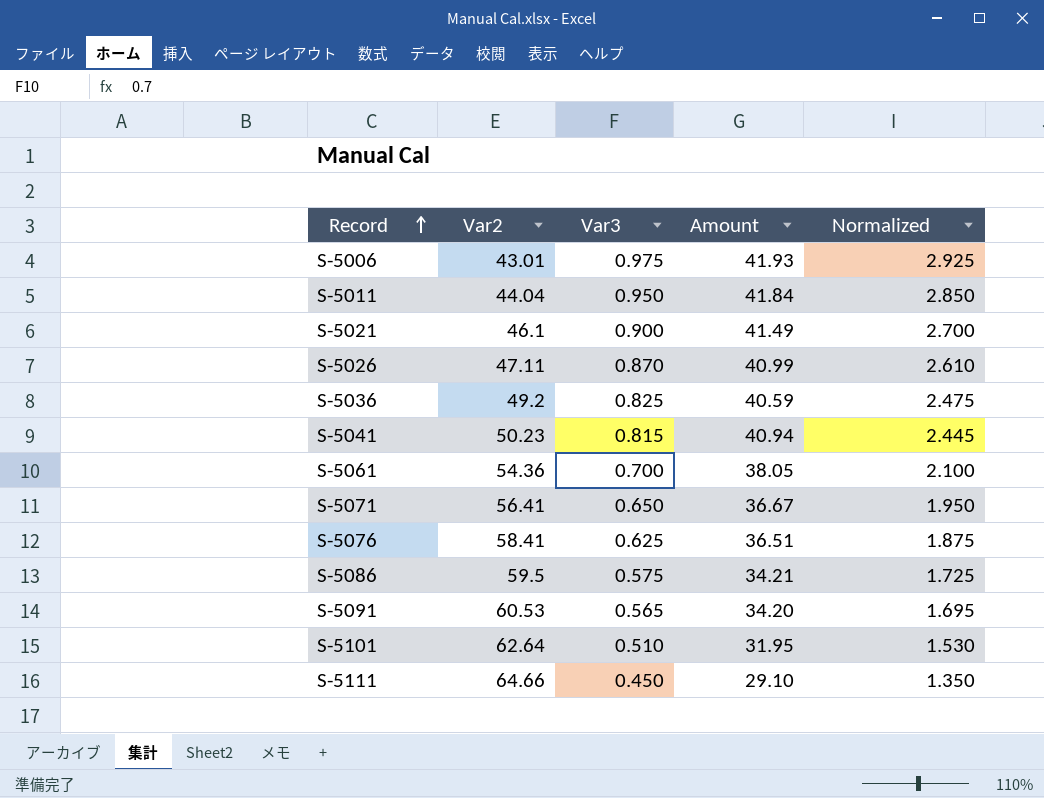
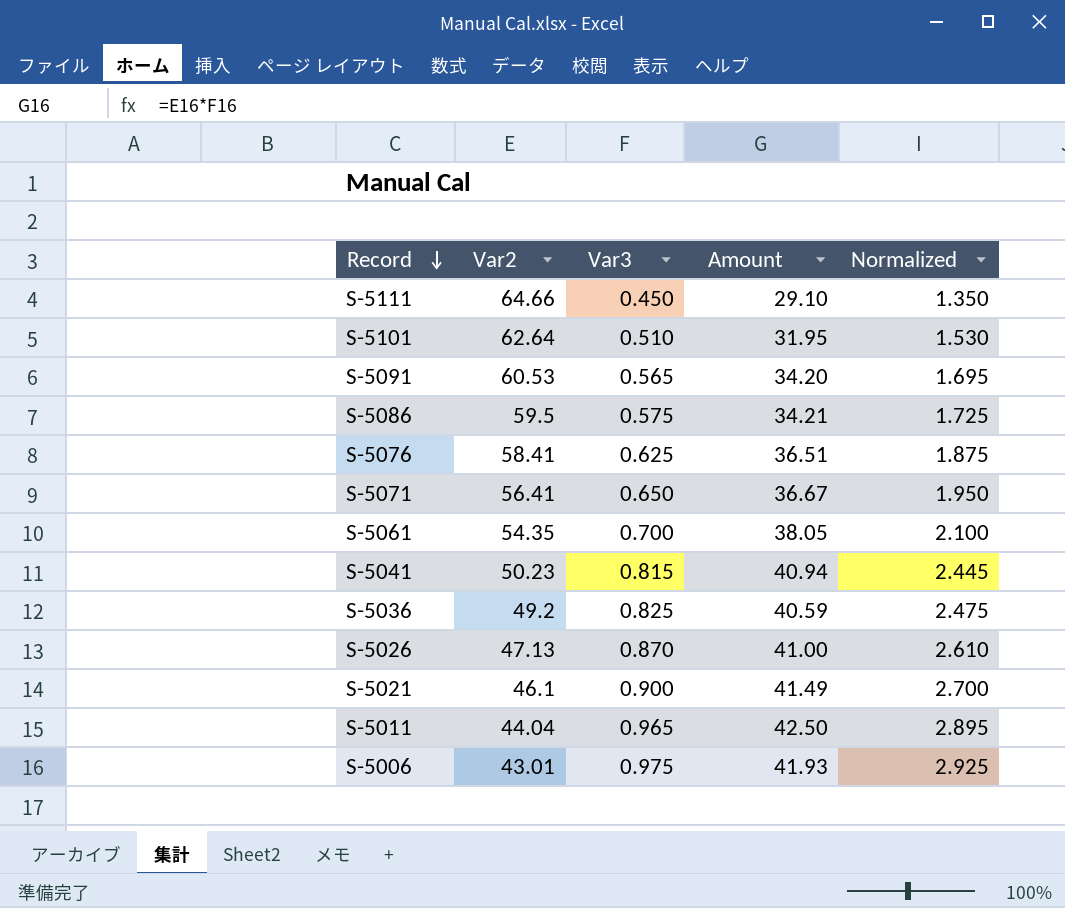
row order: Record ascending -> Record descending
S-5061 | Var2: 54.36 -> 54.35
S-5026 | Var2: 47.11 -> 47.13
S-5026 | Amount: 40.99 -> 41.00
S-5011 | Var3: 0.950 -> 0.965
S-5011 | Amount: 41.84 -> 42.50
S-5011 | Normalized: 2.850 -> 2.895

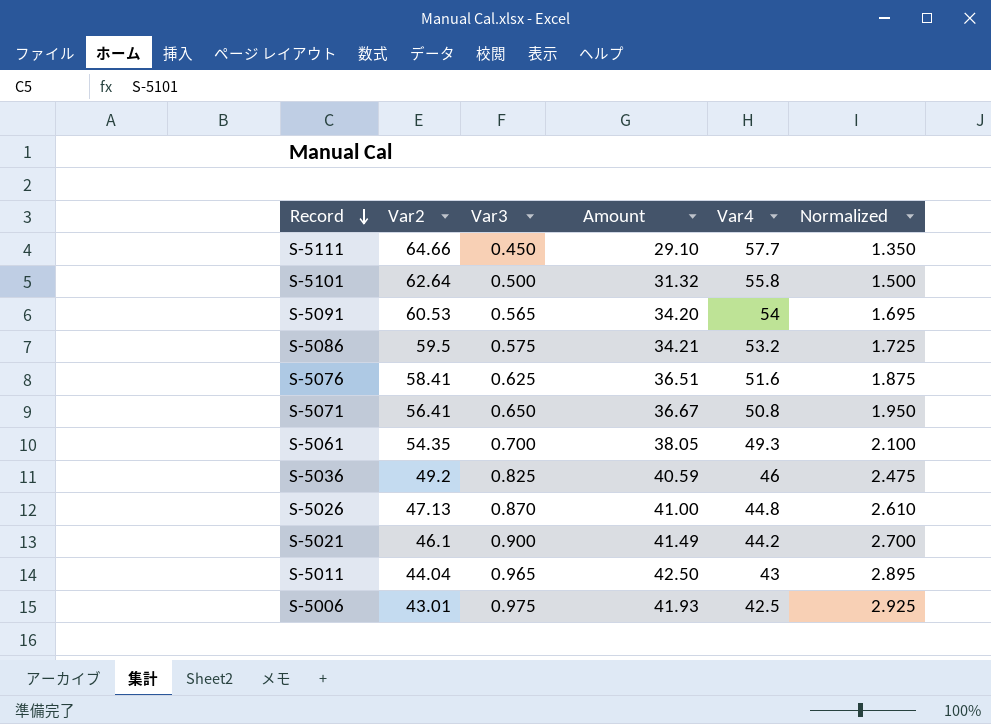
column Var4 | position: none -> 5
row S-5041: 50.23 | 0.815 | 40.94 | 2.445 -> none
S-5101 | Var3: 0.510 -> 0.500
S-5101 | Amount: 31.95 -> 31.32
S-5101 | Normalized: 1.530 -> 1.500

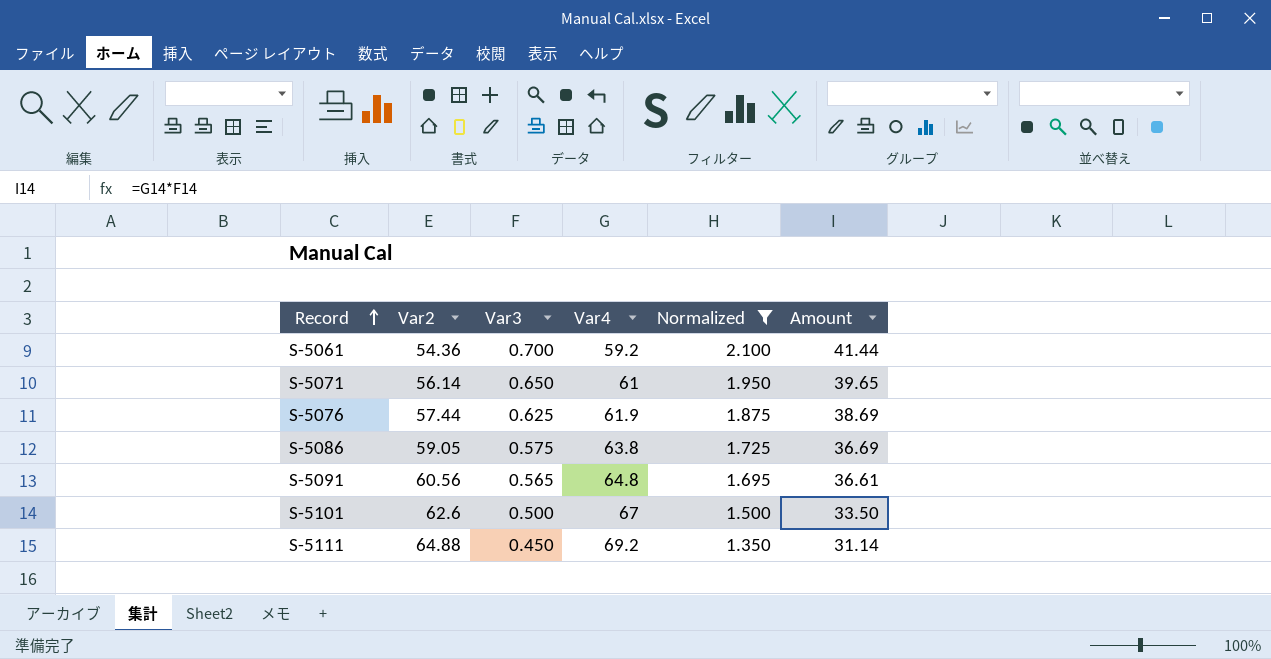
filter: none -> Normalized <= 2.100
row order: Record descending -> Record ascending
column Amount | formula: [Var2] * [Var3] -> [Var3] * [Var4]
column Amount | position: 4 -> 6
S-5061 | Var2: 54.35 -> 54.36
S-5061 | Var4: 49.3 -> 59.2
S-5071 | Var2: 56.41 -> 56.14
S-5071 | Var4: 50.8 -> 61
S-5076 | Var2: 58.41 -> 57.44
S-5076 | Var4: 51.6 -> 61.9
S-5086 | Var2: 59.5 -> 59.05
S-5086 | Var4: 53.2 -> 63.8
S-5091 | Var2: 60.53 -> 60.56
S-5091 | Var4: 54 -> 64.8
S-5101 | Var2: 62.64 -> 62.6
S-5101 | Var4: 55.8 -> 67
S-5111 | Var2: 64.66 -> 64.88
S-5111 | Var4: 57.7 -> 69.2

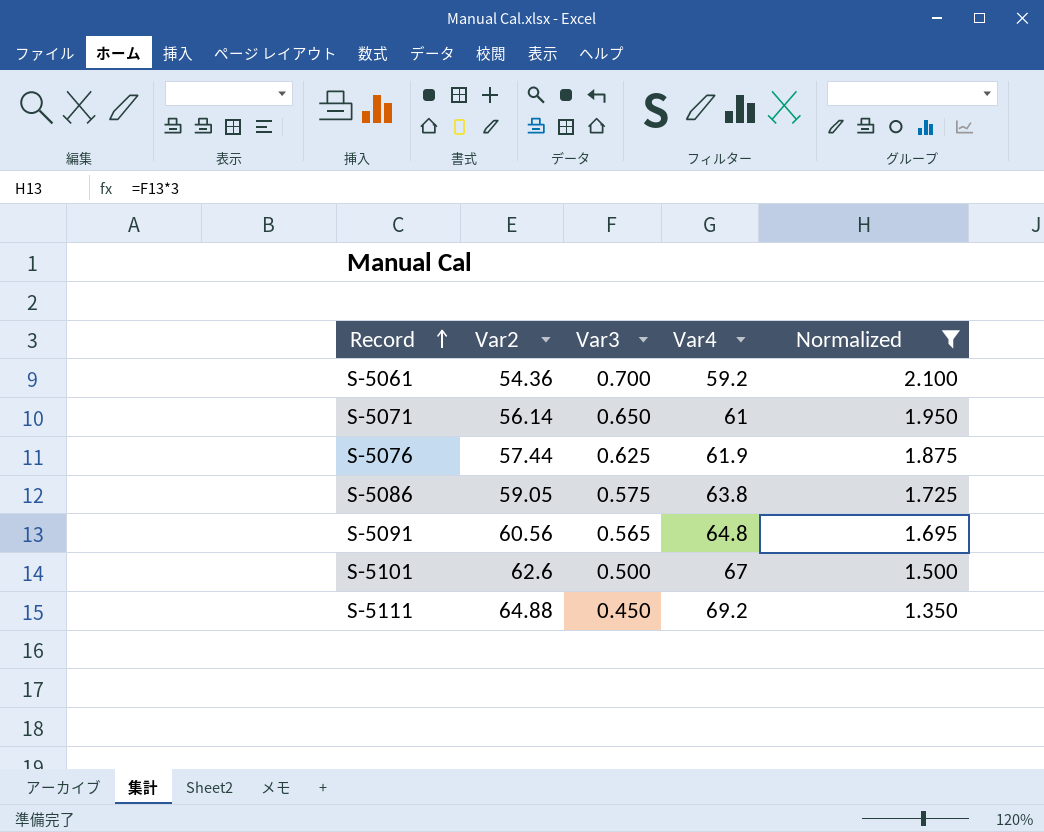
column Amount | formula: [Var3] * [Var4] -> none

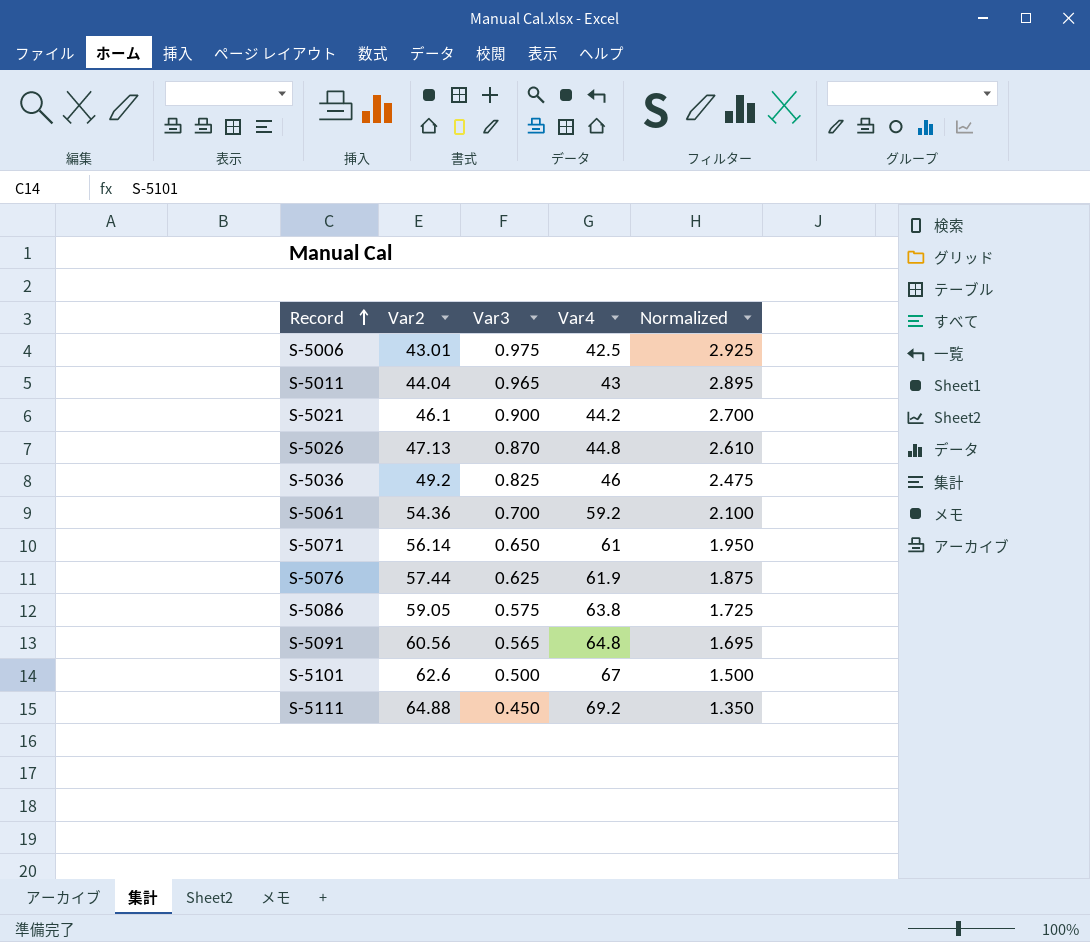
filter: Normalized <= 2.100 -> none

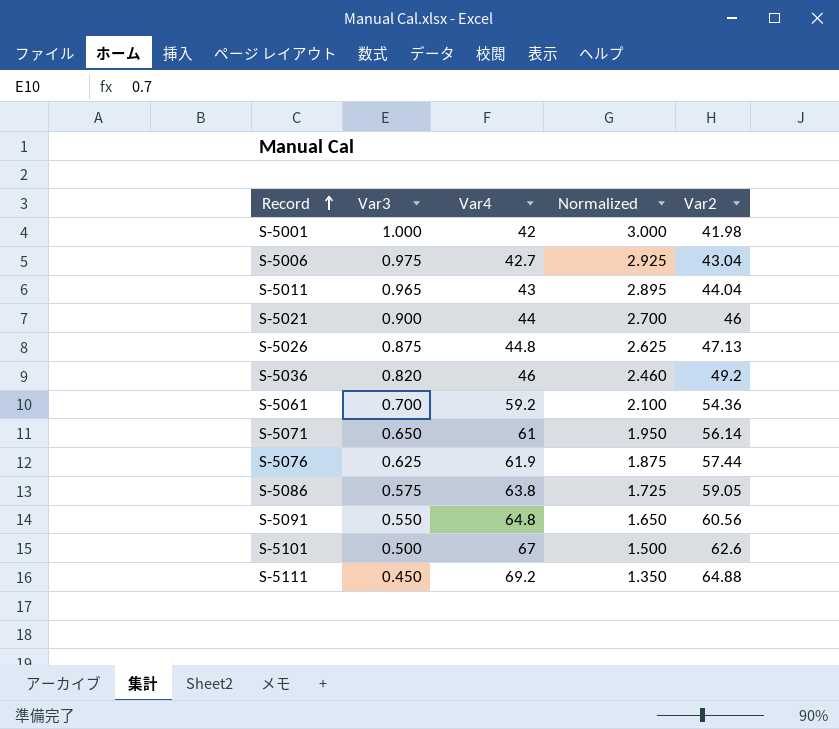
column Var2 | position: 2 -> 5
row S-5001: none -> 1.000 | 42 | 3.000 | 41.98
S-5006 | Var4: 42.5 -> 42.7
S-5006 | Var2: 43.01 -> 43.04
S-5021 | Var4: 44.2 -> 44
S-5021 | Var2: 46.1 -> 46
S-5026 | Var3: 0.870 -> 0.875
S-5026 | Normalized: 2.610 -> 2.625
S-5036 | Var3: 0.825 -> 0.820
S-5036 | Normalized: 2.475 -> 2.460
S-5091 | Var3: 0.565 -> 0.550
S-5091 | Normalized: 1.695 -> 1.650

